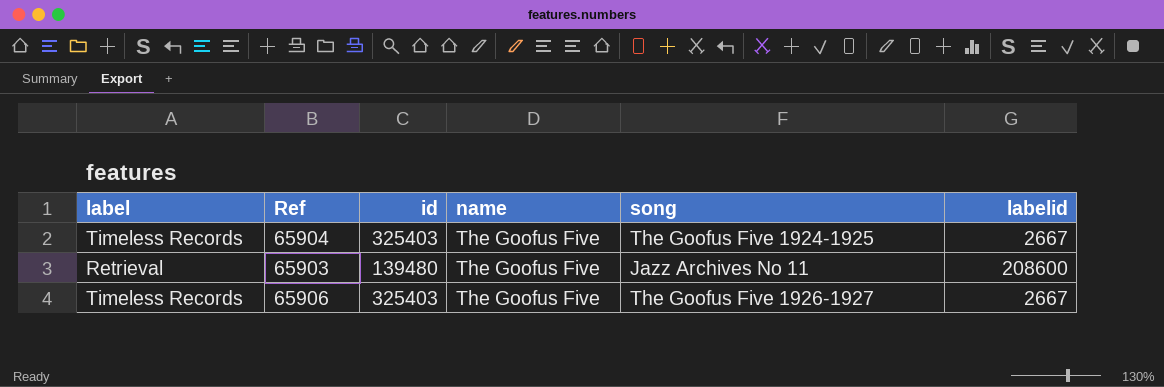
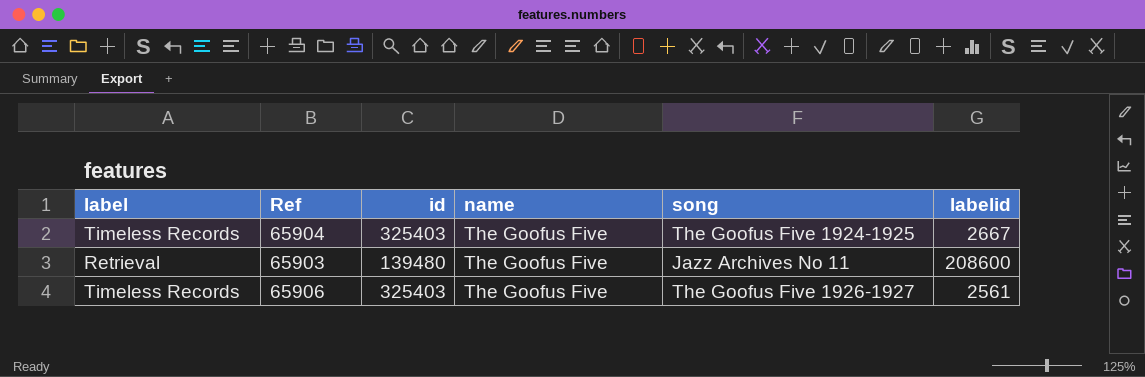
65906 | labelid: 2667 -> 2561

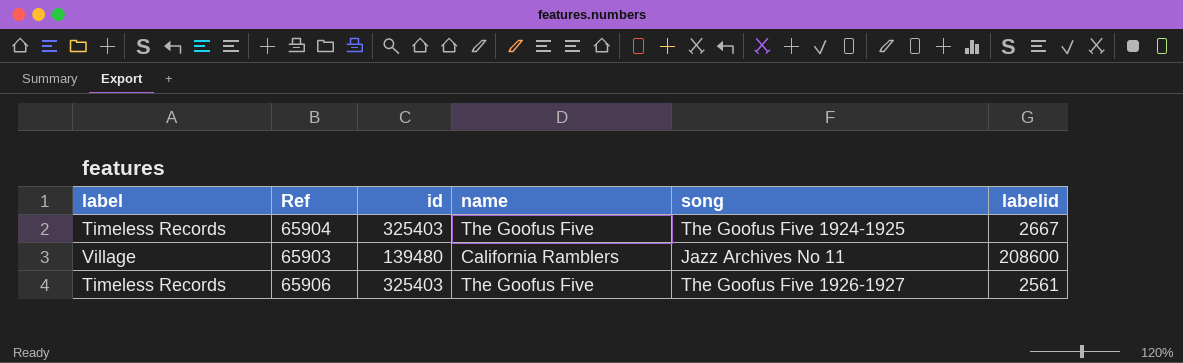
65903 | label: Retrieval -> Village
65903 | name: The Goofus Five -> California Ramblers

